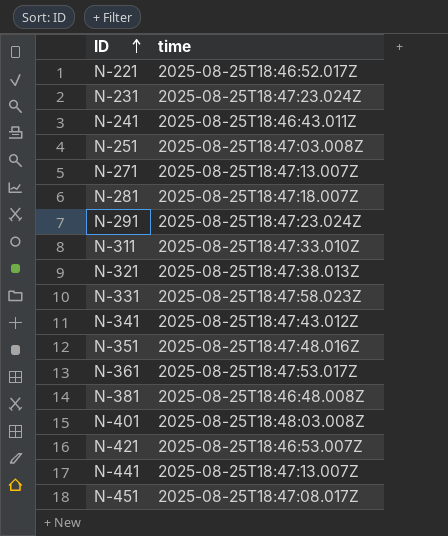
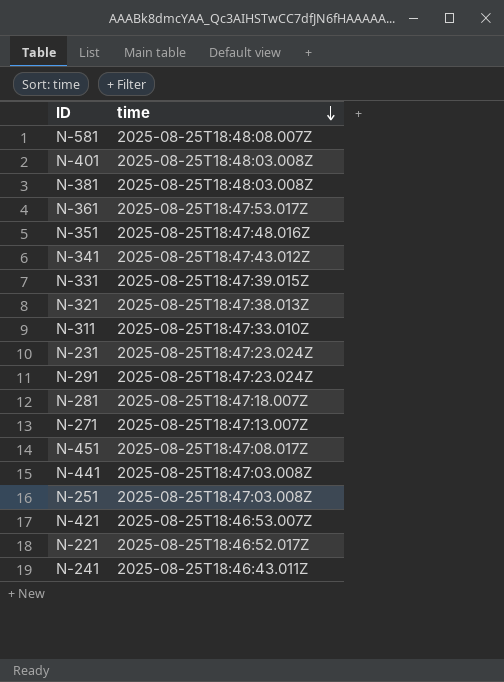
row order: ID ascending -> time descending
row N-581: none -> 2025-08-25T18:48:08.007Z
N-381 | time: 2025-08-25T18:46:48.008Z -> 2025-08-25T18:48:03.008Z
N-331 | time: 2025-08-25T18:47:58.023Z -> 2025-08-25T18:47:39.015Z
N-441 | time: 2025-08-25T18:47:13.007Z -> 2025-08-25T18:47:03.008Z

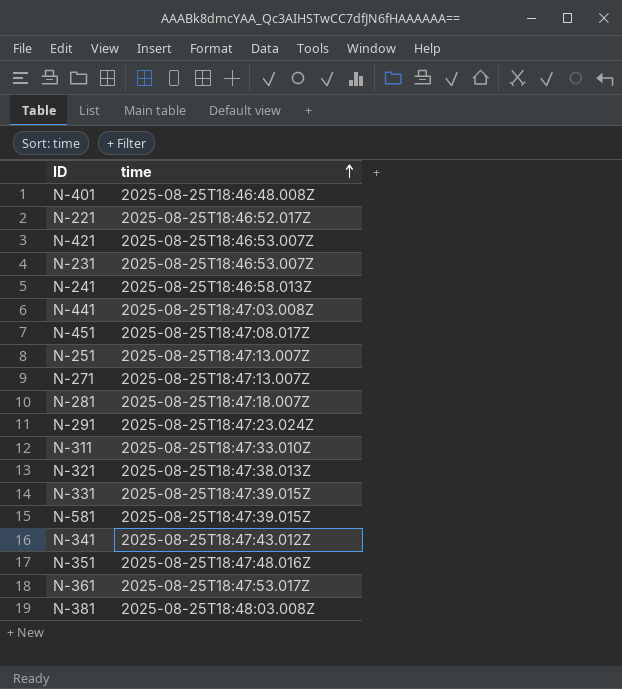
row order: time descending -> time ascending
N-401 | time: 2025-08-25T18:48:03.008Z -> 2025-08-25T18:46:48.008Z
N-231 | time: 2025-08-25T18:47:23.024Z -> 2025-08-25T18:46:53.007Z
N-241 | time: 2025-08-25T18:46:43.011Z -> 2025-08-25T18:46:58.013Z
N-251 | time: 2025-08-25T18:47:03.008Z -> 2025-08-25T18:47:13.007Z
N-581 | time: 2025-08-25T18:48:08.007Z -> 2025-08-25T18:47:39.015Z

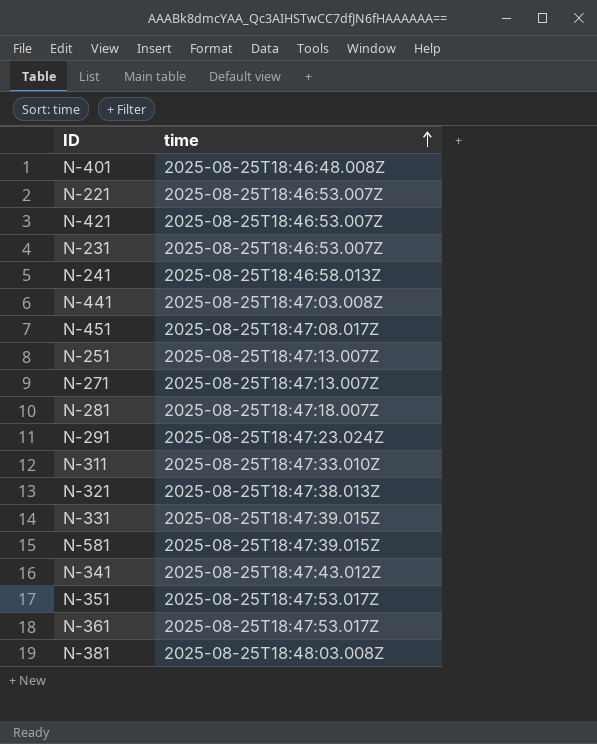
N-221 | time: 2025-08-25T18:46:52.017Z -> 2025-08-25T18:46:53.007Z
N-351 | time: 2025-08-25T18:47:48.016Z -> 2025-08-25T18:47:53.017Z

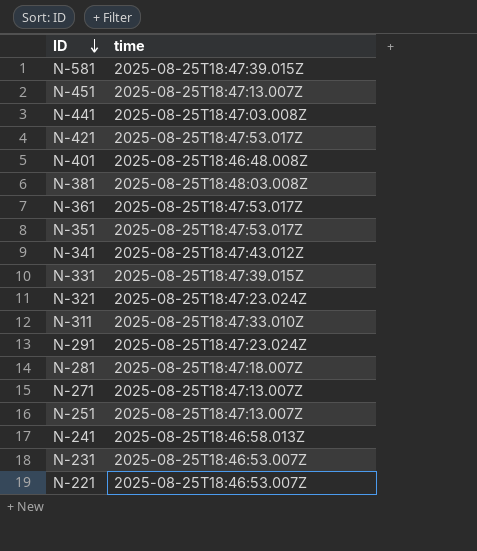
row order: time ascending -> ID descending
N-451 | time: 2025-08-25T18:47:08.017Z -> 2025-08-25T18:47:13.007Z
N-421 | time: 2025-08-25T18:46:53.007Z -> 2025-08-25T18:47:53.017Z
N-321 | time: 2025-08-25T18:47:38.013Z -> 2025-08-25T18:47:23.024Z

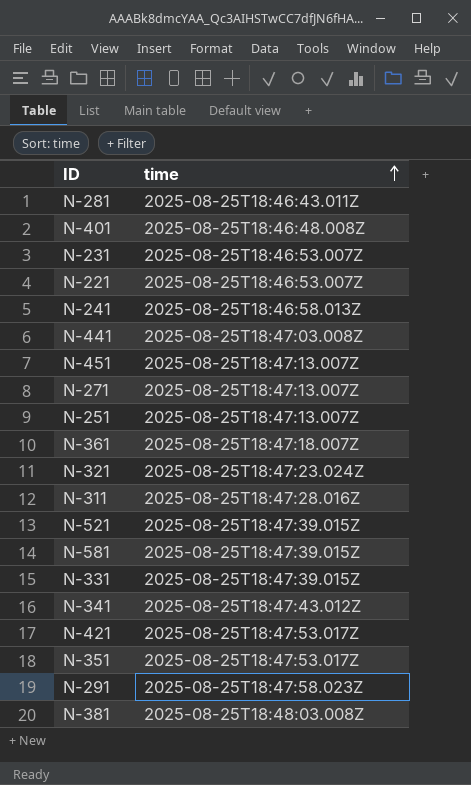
row order: ID descending -> time ascending
N-281 | time: 2025-08-25T18:47:18.007Z -> 2025-08-25T18:46:43.011Z
N-361 | time: 2025-08-25T18:47:53.017Z -> 2025-08-25T18:47:18.007Z
N-311 | time: 2025-08-25T18:47:33.010Z -> 2025-08-25T18:47:28.016Z
row N-521: none -> 2025-08-25T18:47:39.015Z
N-291 | time: 2025-08-25T18:47:23.024Z -> 2025-08-25T18:47:58.023Z

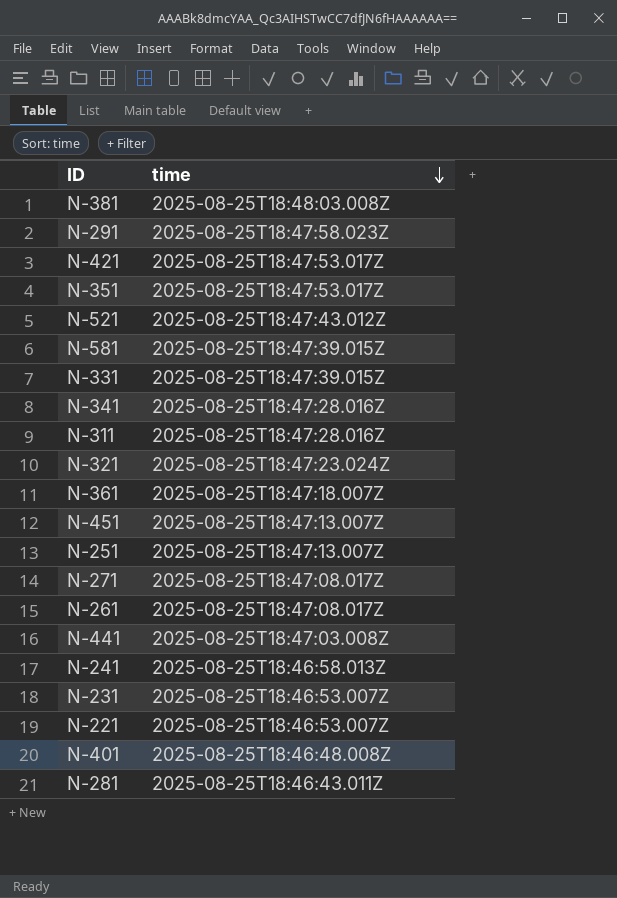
row order: time ascending -> time descending
N-521 | time: 2025-08-25T18:47:39.015Z -> 2025-08-25T18:47:43.012Z
N-341 | time: 2025-08-25T18:47:43.012Z -> 2025-08-25T18:47:28.016Z
N-271 | time: 2025-08-25T18:47:13.007Z -> 2025-08-25T18:47:08.017Z
row N-261: none -> 2025-08-25T18:47:08.017Z

